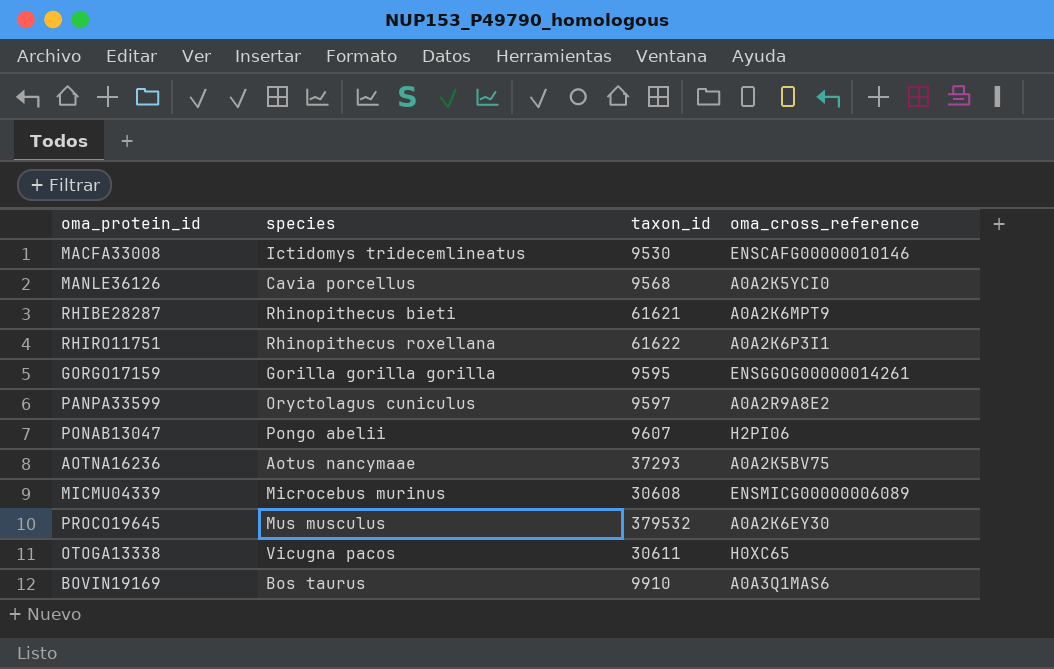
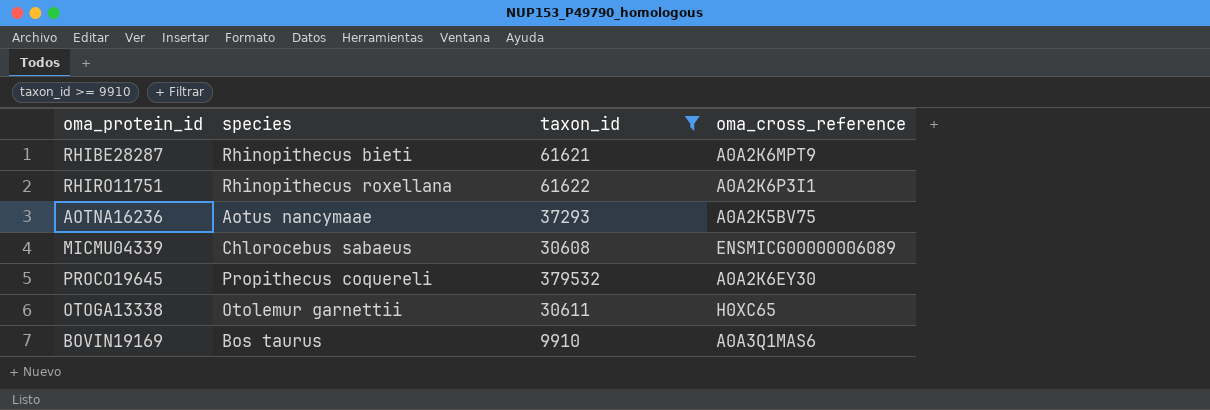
filter: none -> taxon_id >= 9910
MICMU04339 | species: Microcebus murinus -> Chlorocebus sabaeus
PROCO19645 | species: Mus musculus -> Propithecus coquereli
OTOGA13338 | species: Vicugna pacos -> Otolemur garnettii

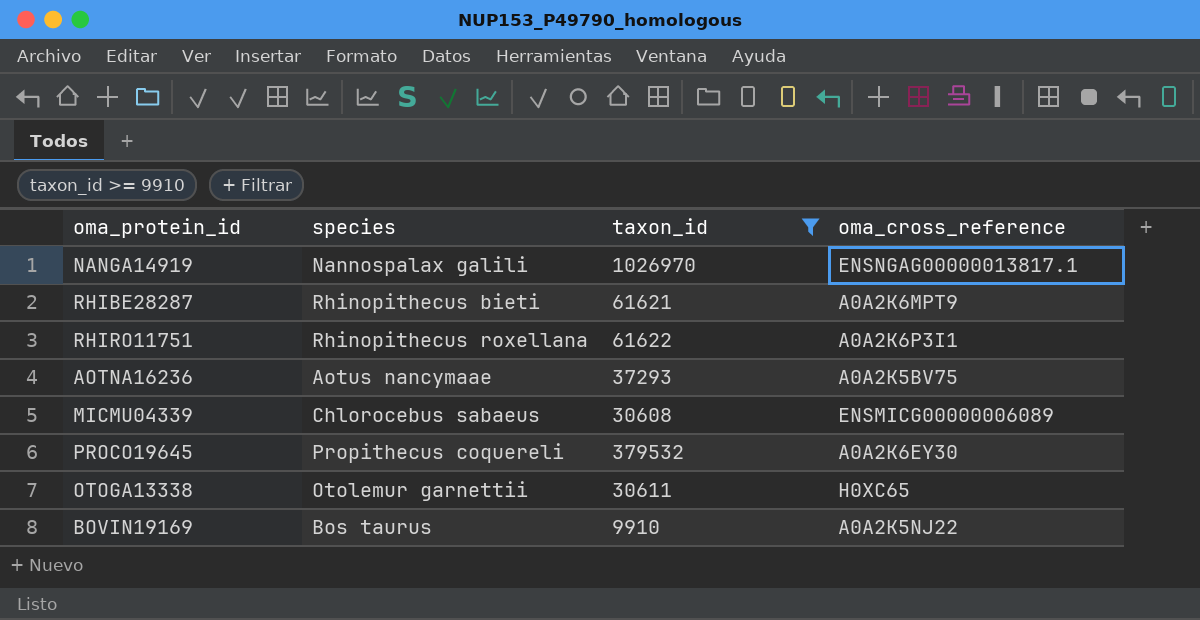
row NANGA14919: none -> Nannospalax galili | 1026970 | ENSNGAG00000013817.1
BOVIN19169 | oma_cross_reference: A0A3Q1MAS6 -> A0A2K5NJ22

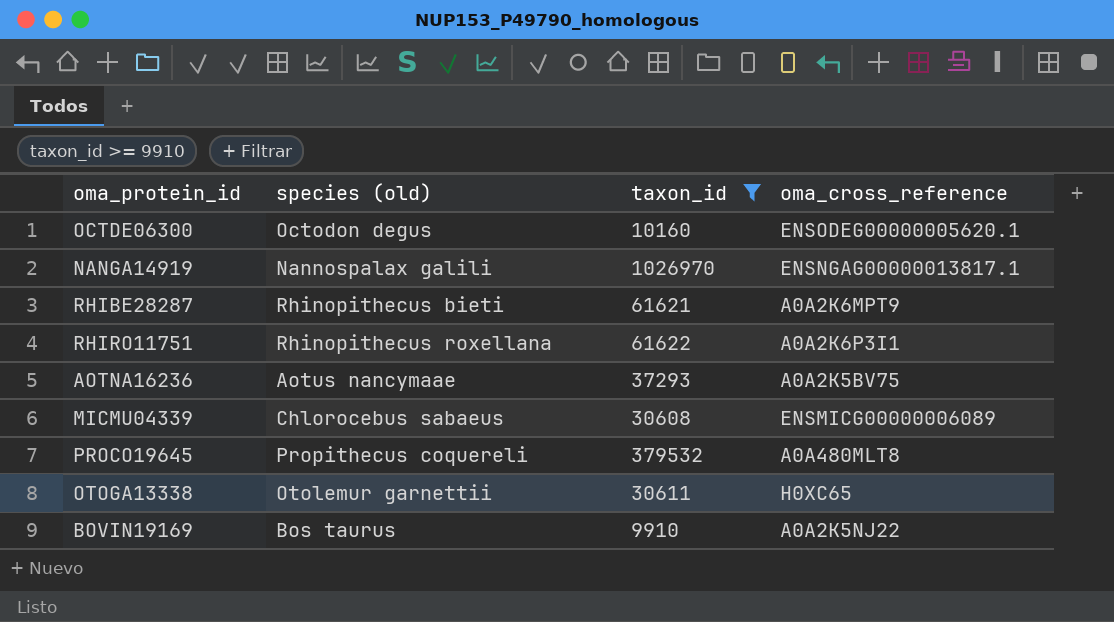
column name: species -> species (old)
row OCTDE06300: none -> Octodon degus | 10160 | ENSODEG00000005620.1
PROCO19645 | oma_cross_reference: A0A2K6EY30 -> A0A480MLT8

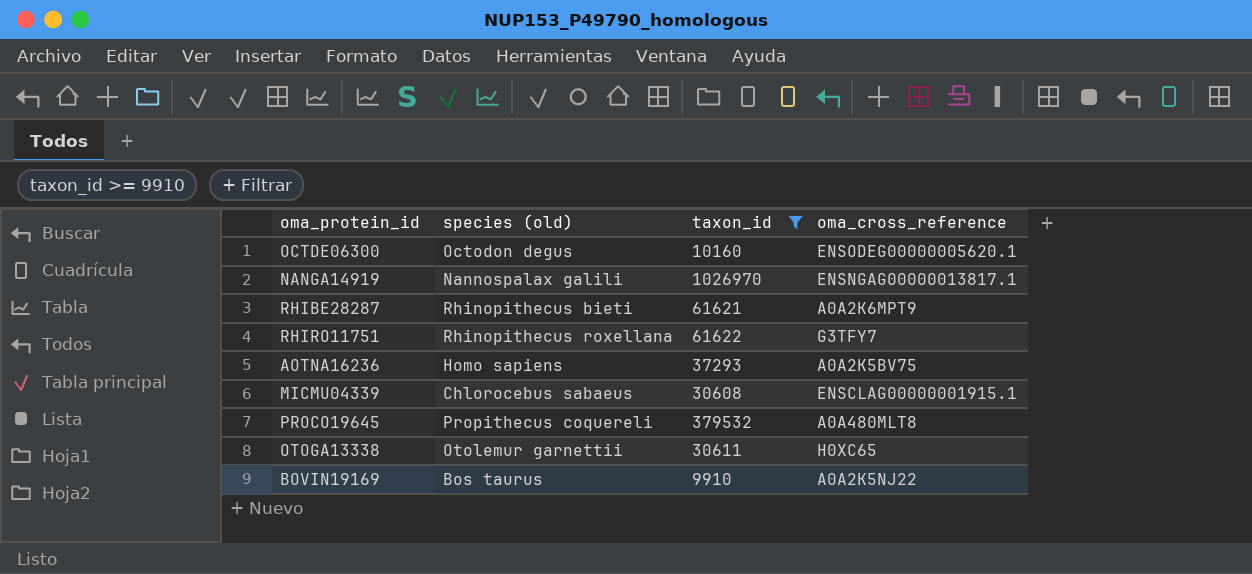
RHIRO11751 | oma_cross_reference: A0A2K6P3I1 -> G3TFY7
AOTNA16236 | species (old): Aotus nancymaae -> Homo sapiens
MICMU04339 | oma_cross_reference: ENSMICG00000006089 -> ENSCLAG00000001915.1

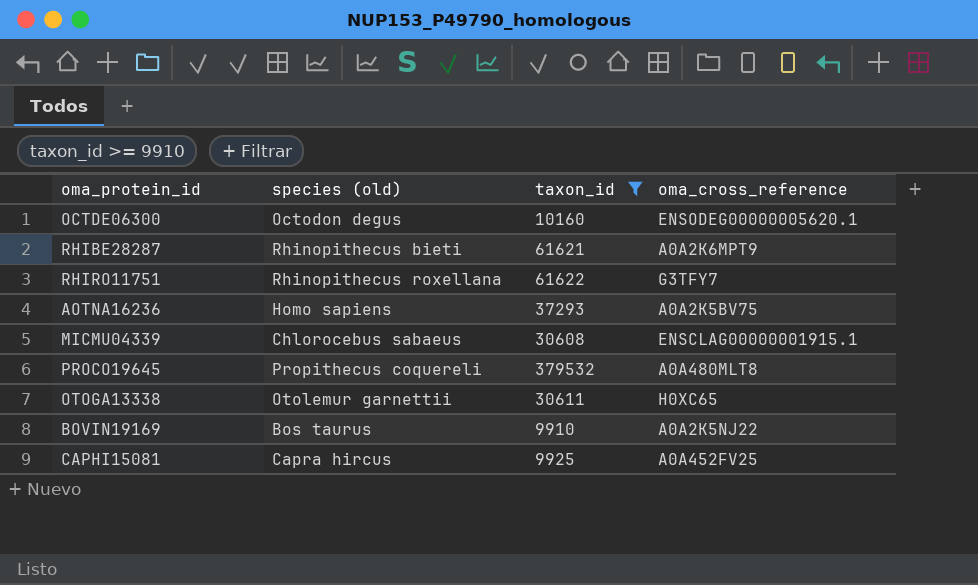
row NANGA14919: Nannospalax galili | 1026970 | ENSNGAG00000013817.1 -> none
row CAPHI15081: none -> Capra hircus | 9925 | A0A452FV25

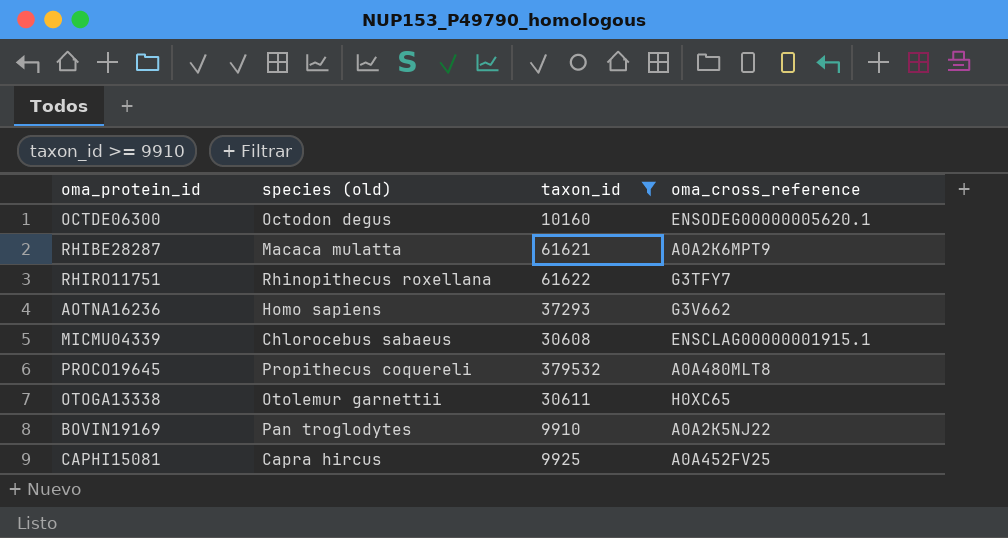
RHIBE28287 | species (old): Rhinopithecus bieti -> Macaca mulatta
AOTNA16236 | oma_cross_reference: A0A2K5BV75 -> G3V662
BOVIN19169 | species (old): Bos taurus -> Pan troglodytes

